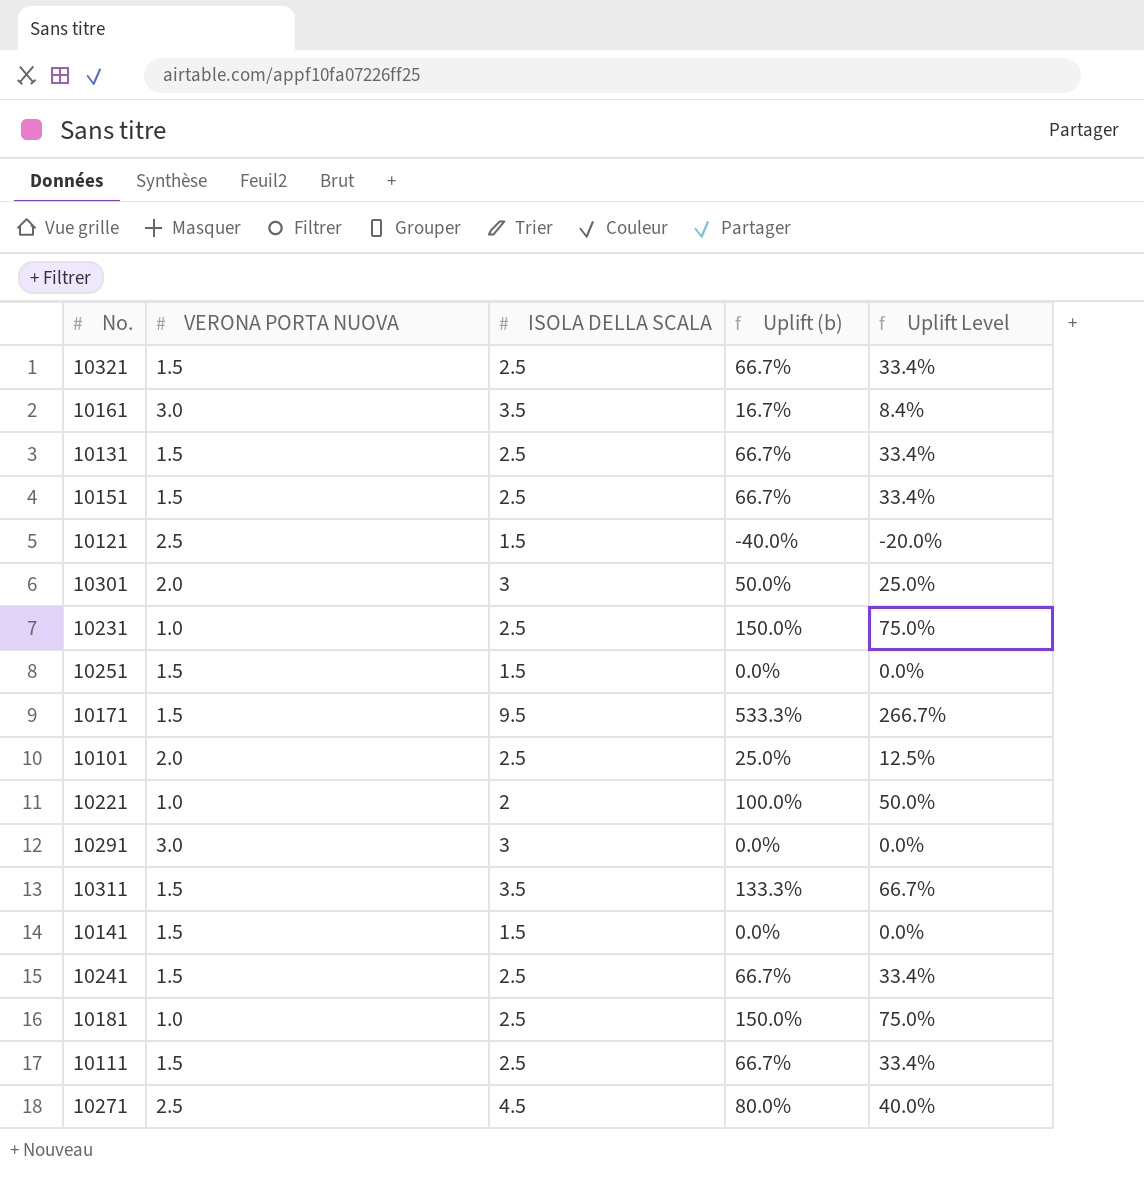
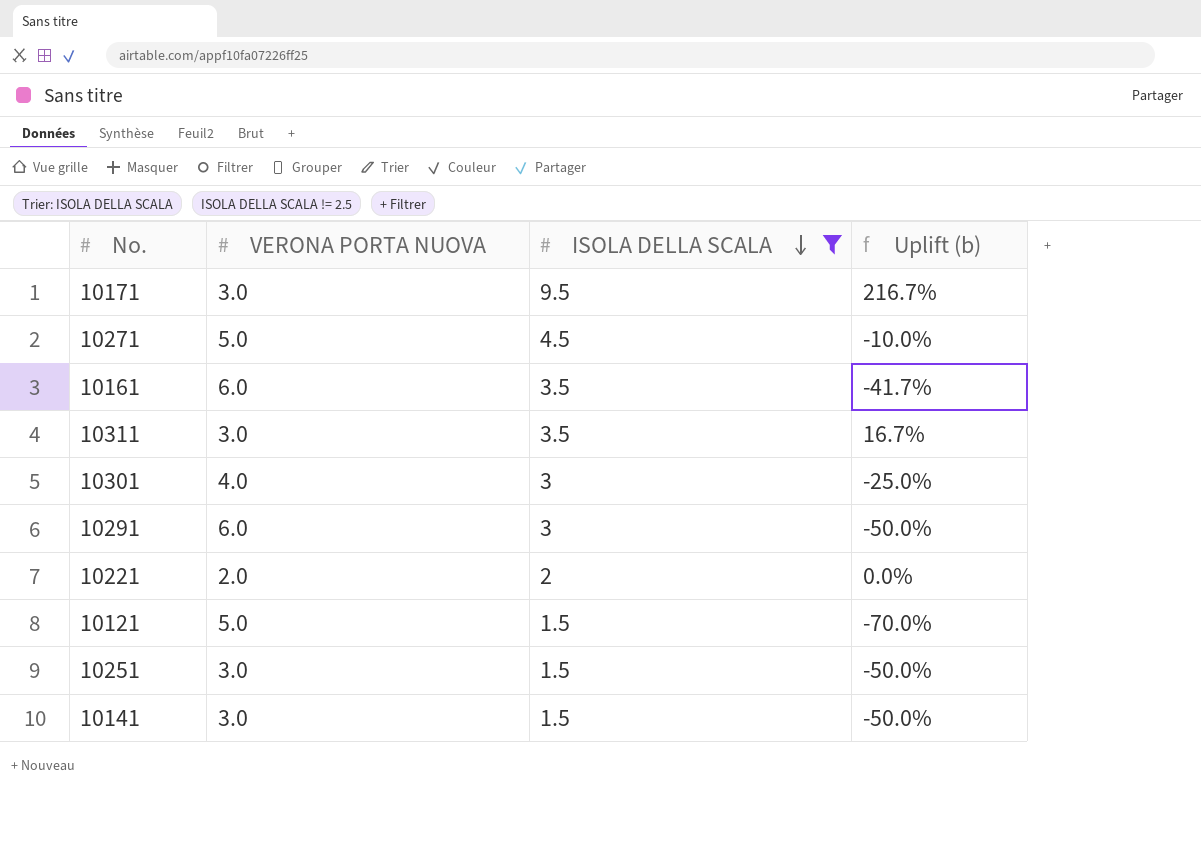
filter: none -> ISOLA DELLA SCALA != 2.5
row order: none -> ISOLA DELLA SCALA descending
column Uplift Level | formula: [Uplift (b)] * 0.5 -> none
10171 | VERONA PORTA NUOVA: 1.5 -> 3.0
10171 | Uplift (b): 533.3% -> 216.7%
10271 | VERONA PORTA NUOVA: 2.5 -> 5.0
10271 | Uplift (b): 80.0% -> -10.0%
10161 | VERONA PORTA NUOVA: 3.0 -> 6.0
10161 | Uplift (b): 16.7% -> -41.7%
10311 | VERONA PORTA NUOVA: 1.5 -> 3.0
10311 | Uplift (b): 133.3% -> 16.7%
10301 | VERONA PORTA NUOVA: 2.0 -> 4.0
10301 | Uplift (b): 50.0% -> -25.0%
10291 | VERONA PORTA NUOVA: 3.0 -> 6.0
10291 | Uplift (b): 0.0% -> -50.0%
10221 | VERONA PORTA NUOVA: 1.0 -> 2.0
10221 | Uplift (b): 100.0% -> 0.0%
10121 | VERONA PORTA NUOVA: 2.5 -> 5.0
10121 | Uplift (b): -40.0% -> -70.0%
10251 | VERONA PORTA NUOVA: 1.5 -> 3.0
10251 | Uplift (b): 0.0% -> -50.0%
10141 | VERONA PORTA NUOVA: 1.5 -> 3.0
10141 | Uplift (b): 0.0% -> -50.0%

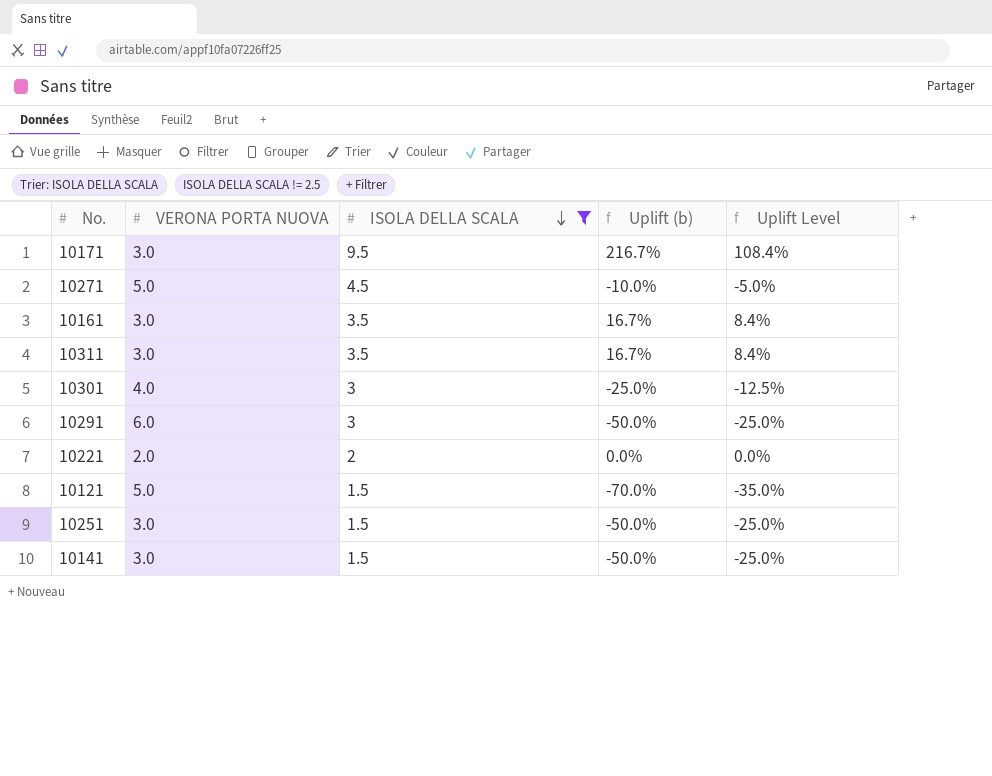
column Uplift Level | formula: none -> [Uplift (b)] * 0.5
10161 | VERONA PORTA NUOVA: 6.0 -> 3.0
10161 | Uplift (b): -41.7% -> 16.7%

